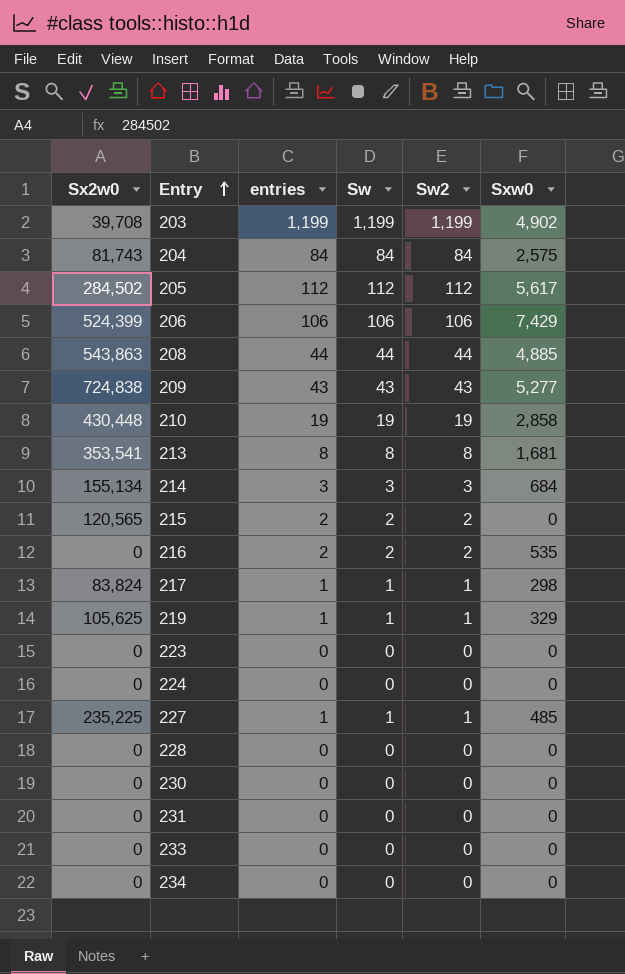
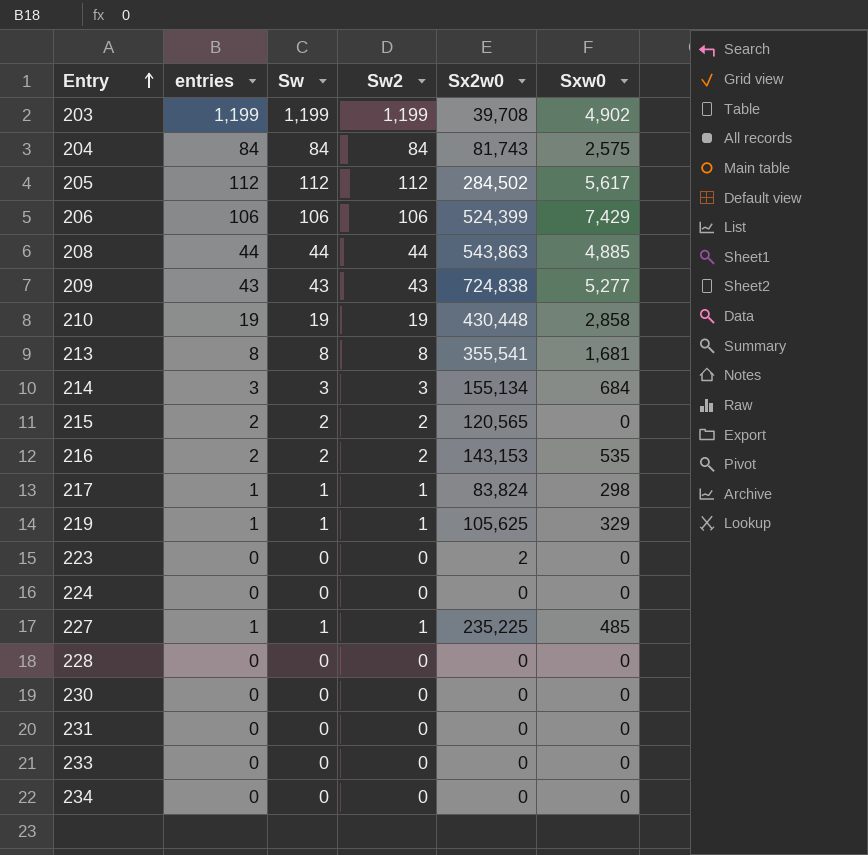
column Sx2w0 | position: 1 -> 5
213 | Sx2w0: 353,541 -> 355,541
216 | Sx2w0: 0 -> 143,153
223 | Sx2w0: 0 -> 2

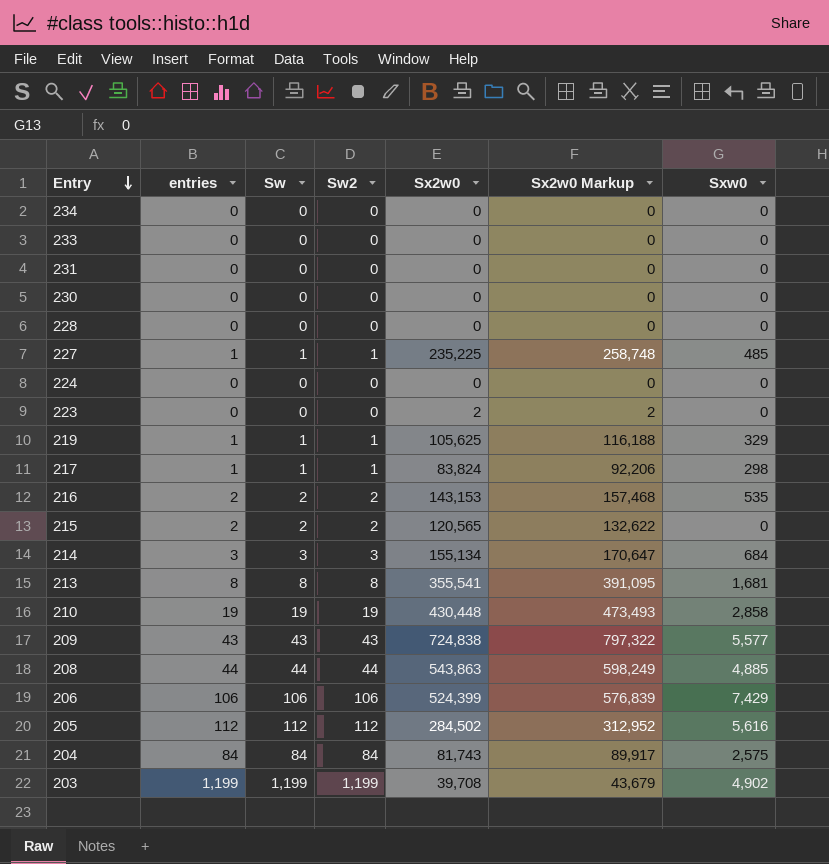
row order: Entry ascending -> Entry descending
column Sx2w0 Markup | formula: none -> [Sx2w0] * 1.1
209 | Sxw0: 5,277 -> 5,577
205 | Sxw0: 5,617 -> 5,616

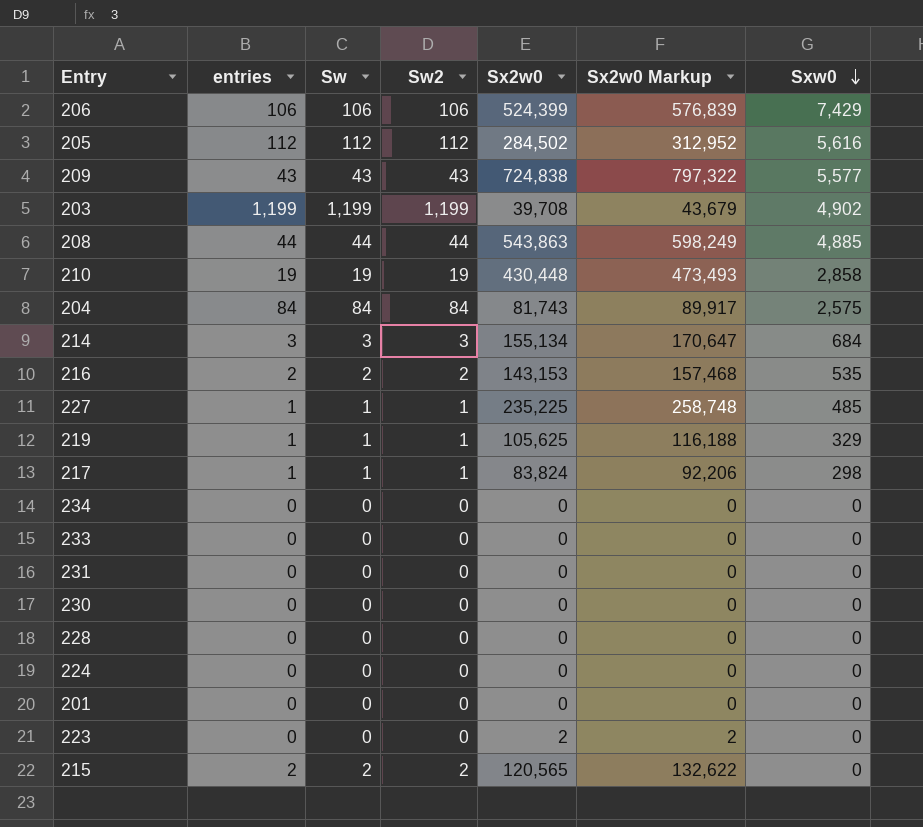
row order: Entry descending -> Sxw0 descending
row 213: 8 | 8 | 8 | 355,541 | 391,095 | 1,681 -> none
row 201: none -> 0 | 0 | 0 | 0 | 0 | 0

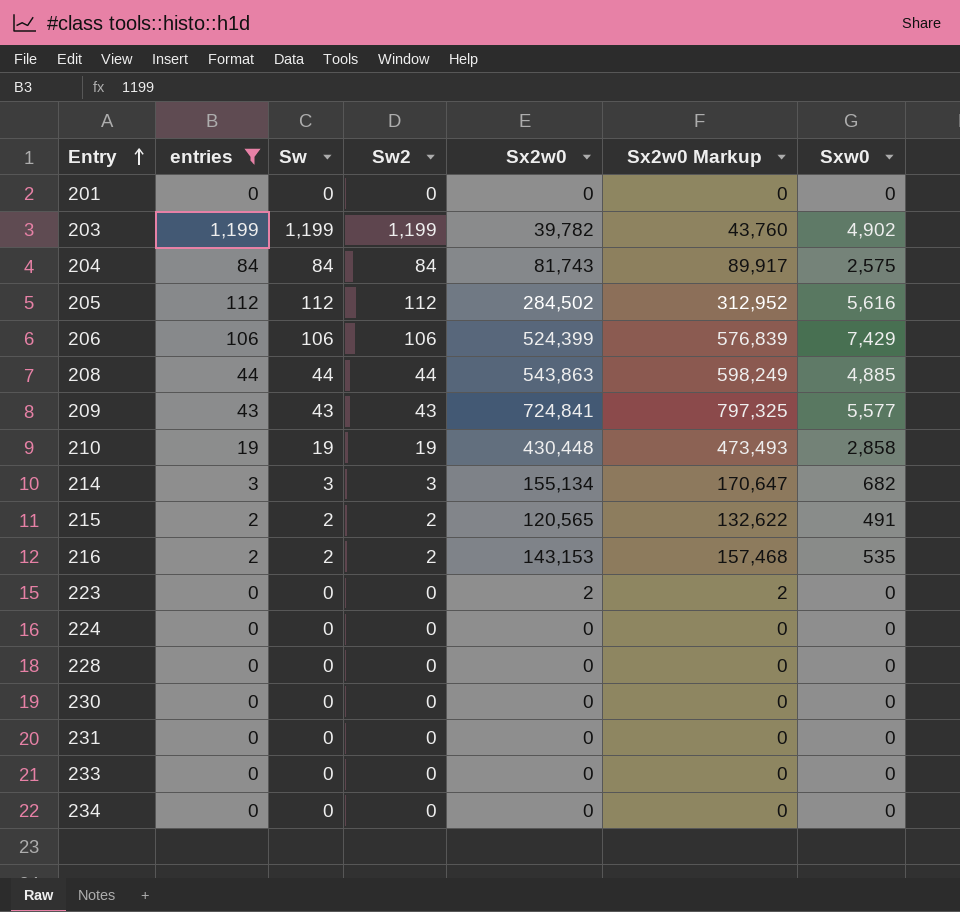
filter: none -> entries != 1
row order: Sxw0 descending -> Entry ascending
203 | Sx2w0: 39,708 -> 39,782
203 | Sx2w0 Markup: 43,679 -> 43,760
209 | Sx2w0: 724,838 -> 724,841
209 | Sx2w0 Markup: 797,322 -> 797,325
214 | Sxw0: 684 -> 682
215 | Sxw0: 0 -> 491

